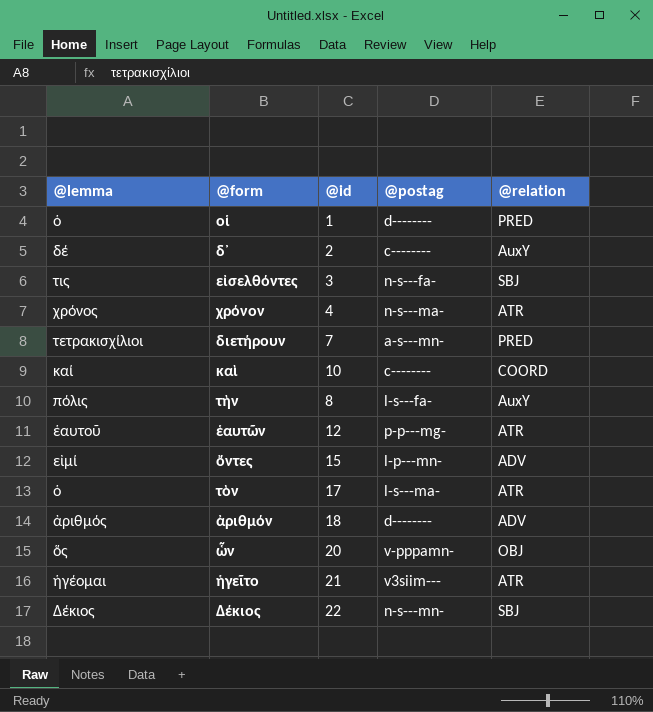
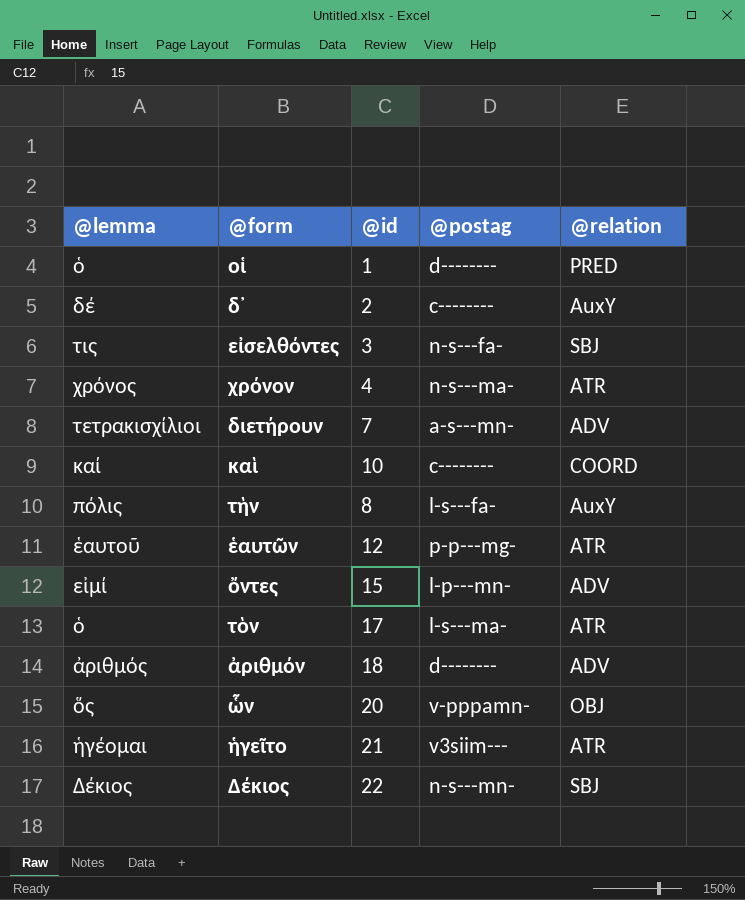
διετήρουν | @relation: PRED -> ADV

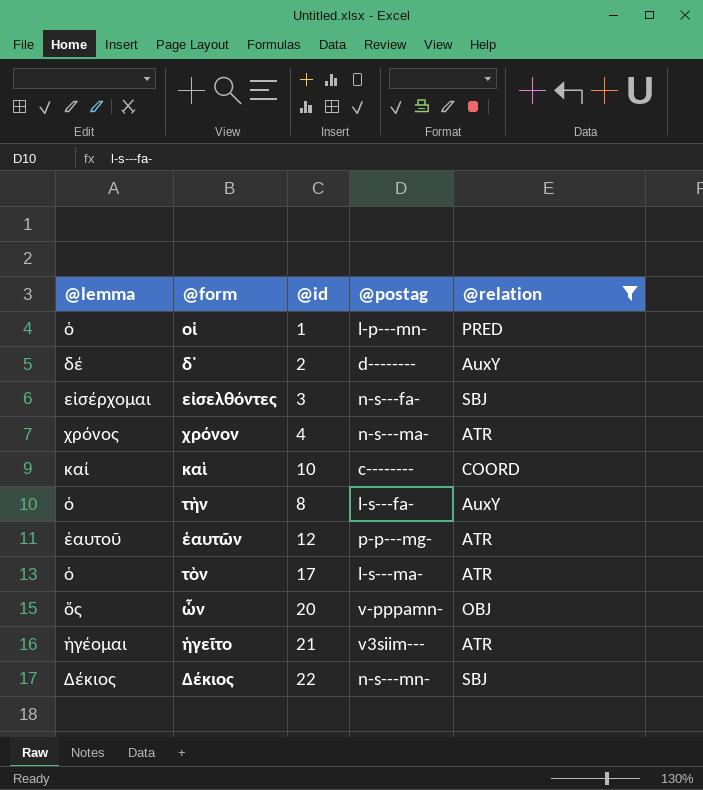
filter: none -> @relation != ADV
οἱ | @postag: d-------- -> l-p---mn-
δ᾽ | @postag: c-------- -> d--------
εἰσελθόντες | @lemma: τις -> εἰσέρχομαι
τὴν | @lemma: πόλις -> ὁ

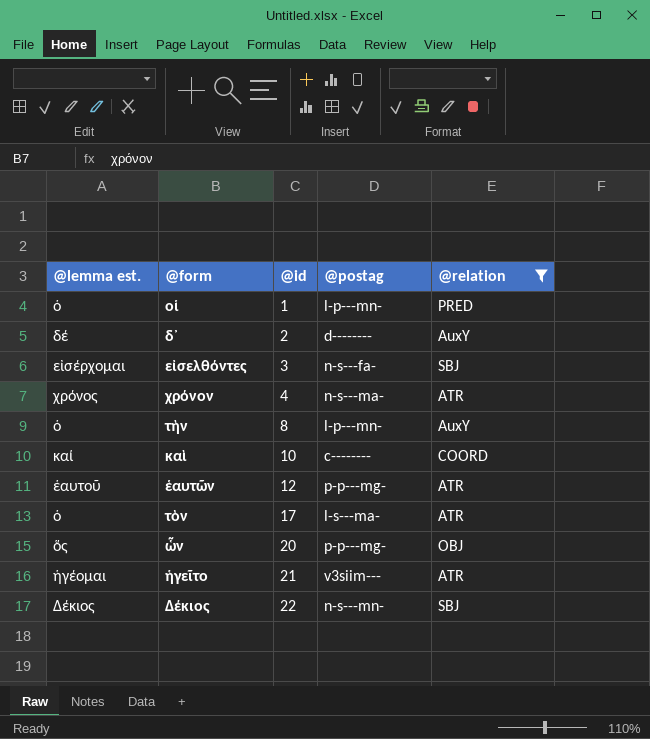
row order: none -> @id ascending
column name: @lemma -> @lemma est.
τὴν | @postag: l-s---fa- -> l-p---mn-
ὧν | @postag: v-pppamn- -> p-p---mg-

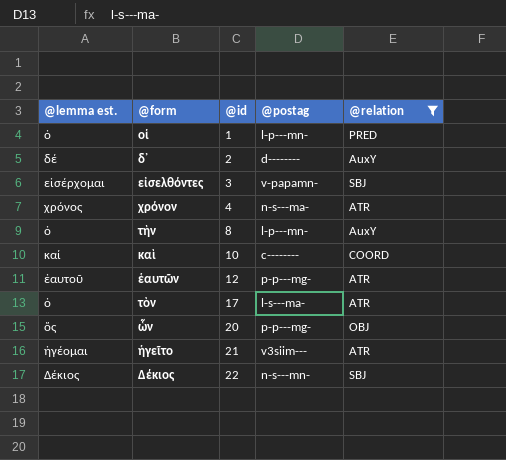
εἰσελθόντες | @postag: n-s---fa- -> v-papamn-

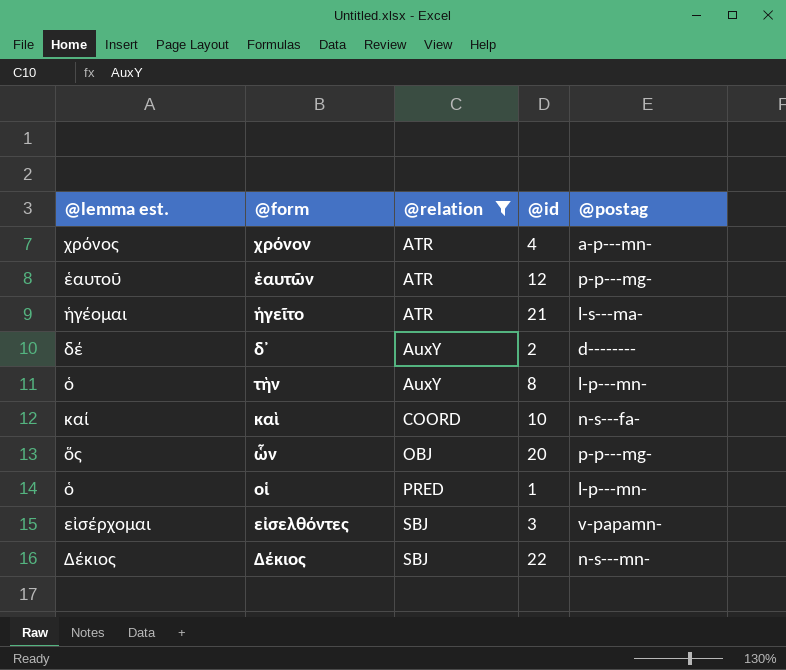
row order: @id ascending -> @relation ascending
column @relation | position: 5 -> 3
row τὸν: ὁ | 17 | l-s---ma- | ATR -> none
χρόνον | @postag: n-s---ma- -> a-p---mn-
ἡγεῖτο | @postag: v3siim--- -> l-s---ma-
καὶ | @postag: c-------- -> n-s---fa-

